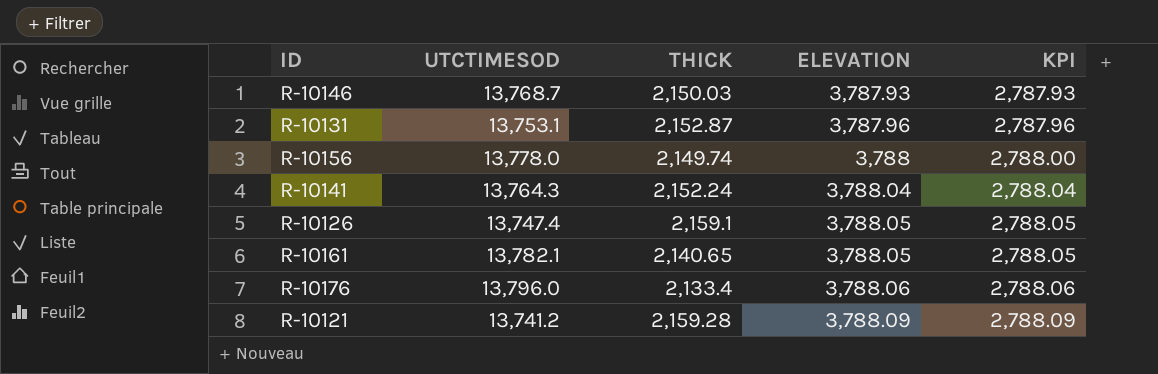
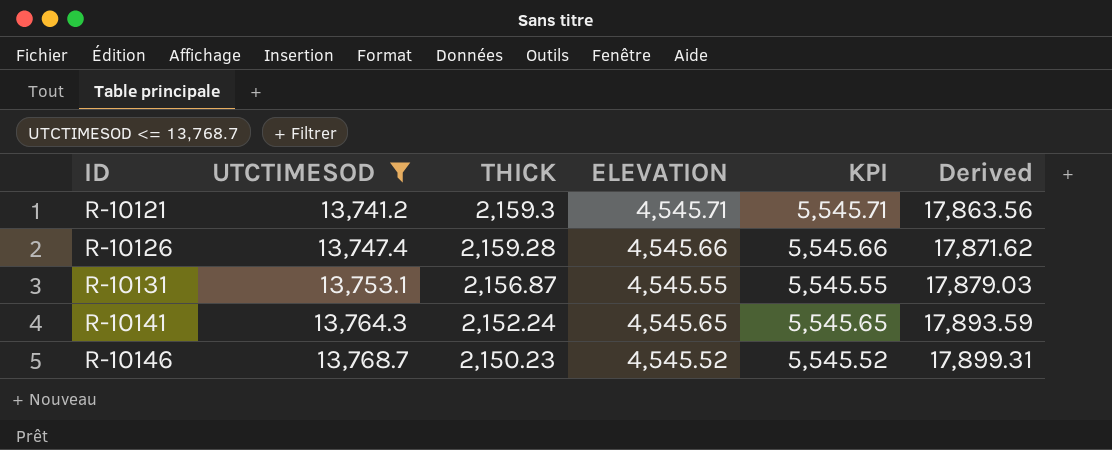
filter: none -> UTCTIMESOD <= 13,768.7
row order: ELEVATION ascending -> ID ascending
column KPI | formula: [ELEVATION] - 1000 -> [ELEVATION] + 1000
column Derived | formula: none -> [UTCTIMESOD] * 1.3
R-10121 | THICK: 2,159.28 -> 2,159.3
R-10121 | ELEVATION: 3,788.09 -> 4,545.71
R-10126 | THICK: 2,159.1 -> 2,159.28
R-10126 | ELEVATION: 3,788.05 -> 4,545.66
R-10131 | THICK: 2,152.87 -> 2,156.87
R-10131 | ELEVATION: 3,787.96 -> 4,545.55
R-10141 | ELEVATION: 3,788.04 -> 4,545.65
R-10146 | THICK: 2,150.03 -> 2,150.23
R-10146 | ELEVATION: 3,787.93 -> 4,545.52

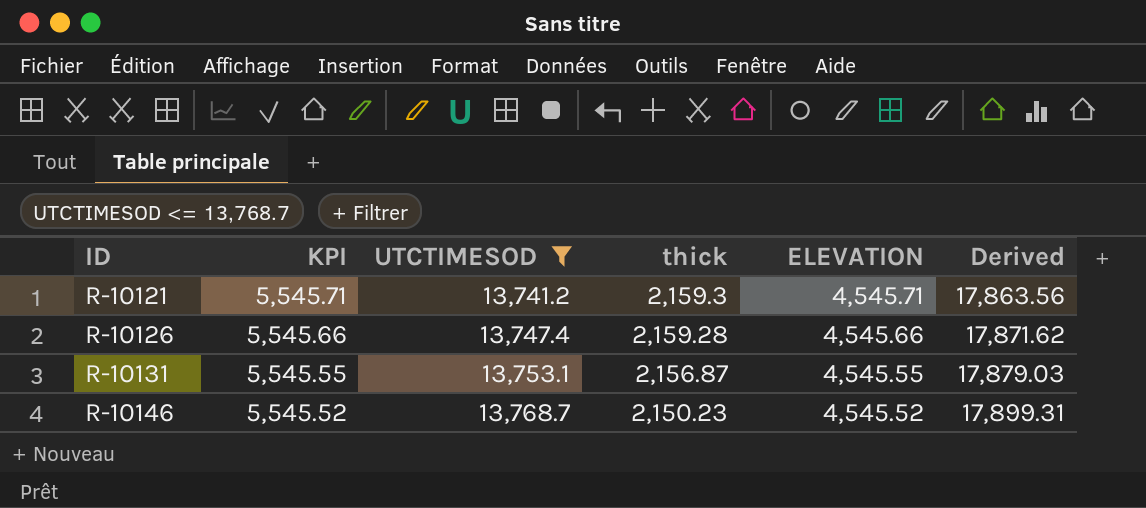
column KPI | position: 5 -> 2
column name: THICK -> thick
row R-10141: 13,764.3 | 2,152.24 | 4,545.65 | 5,545.65 | 17,893.59 -> none

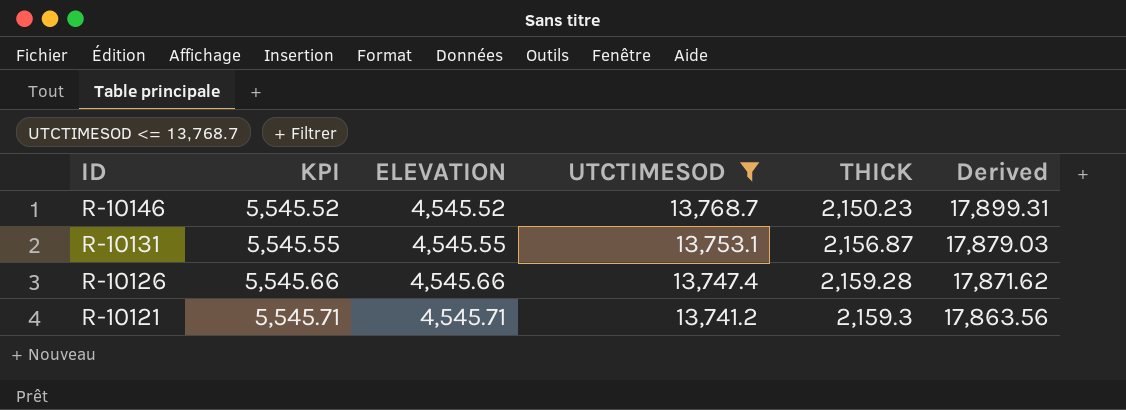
row order: ID ascending -> ID descending
column ELEVATION | position: 5 -> 3
column name: thick -> THICK

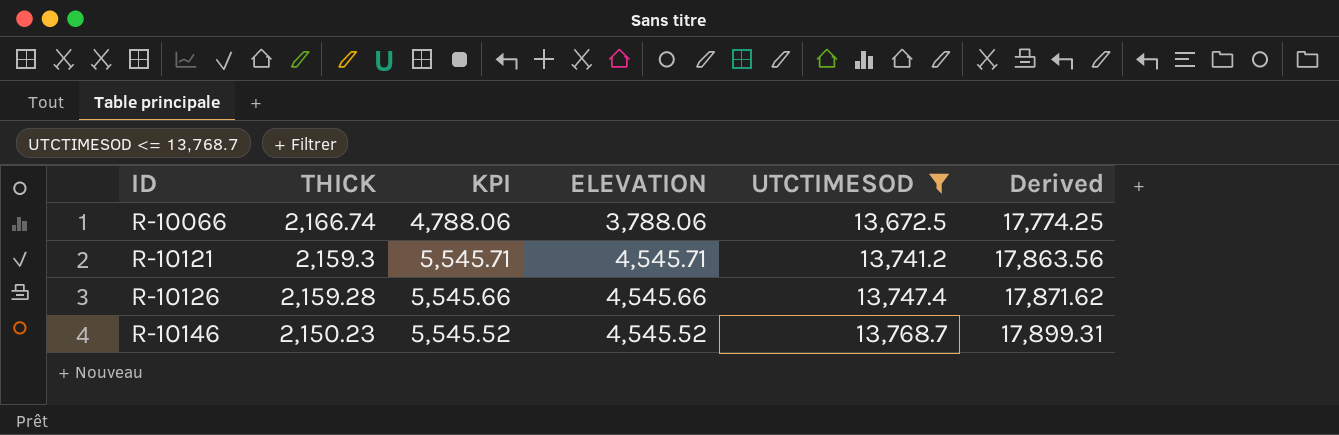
row order: ID descending -> ID ascending
column THICK | position: 5 -> 2
row R-10131: 5,545.55 | 4,545.55 | 13,753.1 | 2,156.87 | 17,879.03 -> none
row R-10066: none -> 2,166.74 | 4,788.06 | 3,788.06 | 13,672.5 | 17,774.25

